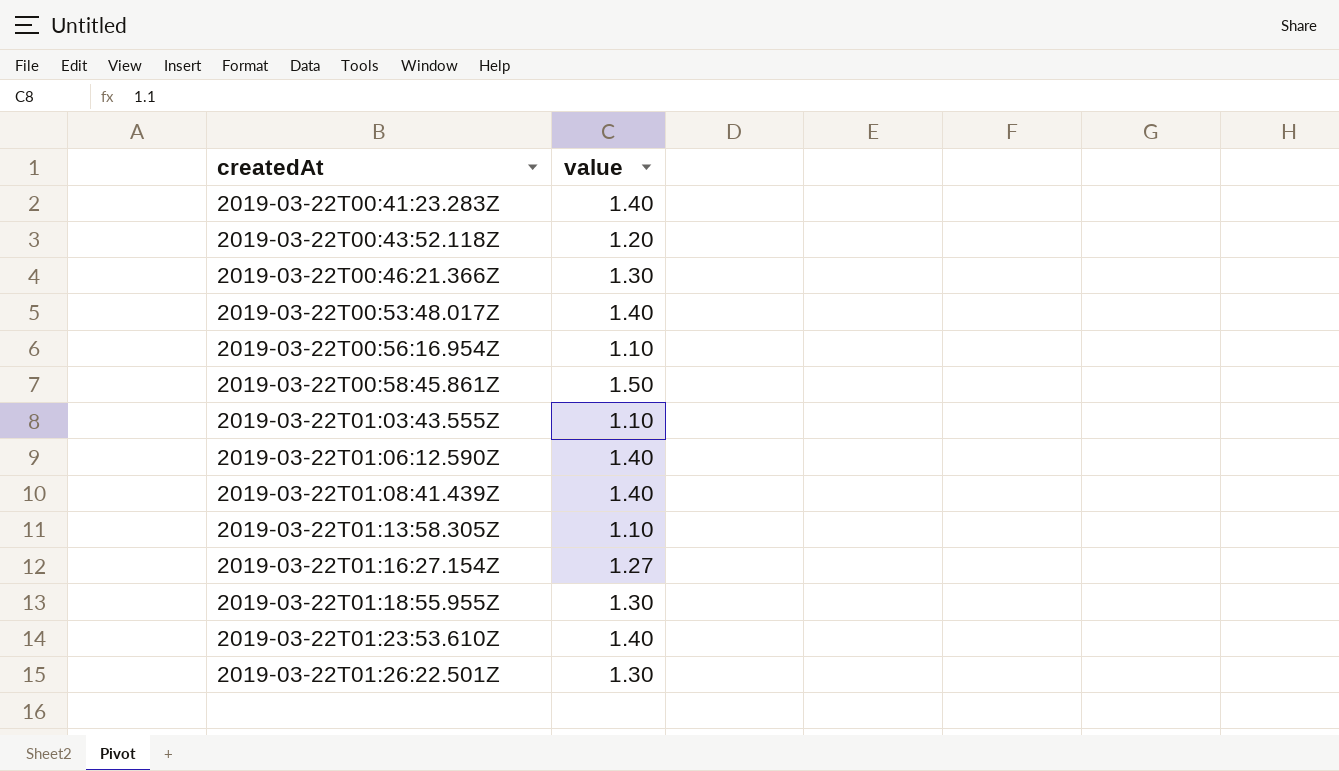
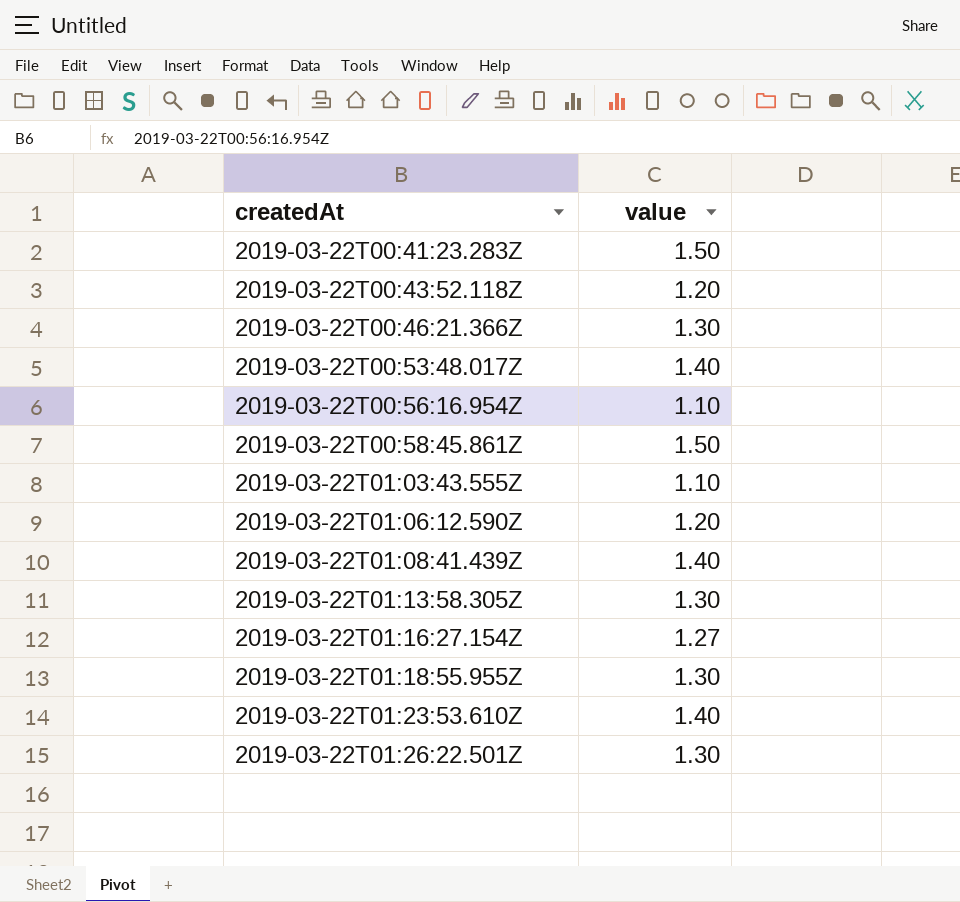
2019-03-22T00:41:23.283Z | value: 1.40 -> 1.50
2019-03-22T01:06:12.590Z | value: 1.40 -> 1.20
2019-03-22T01:13:58.305Z | value: 1.10 -> 1.30

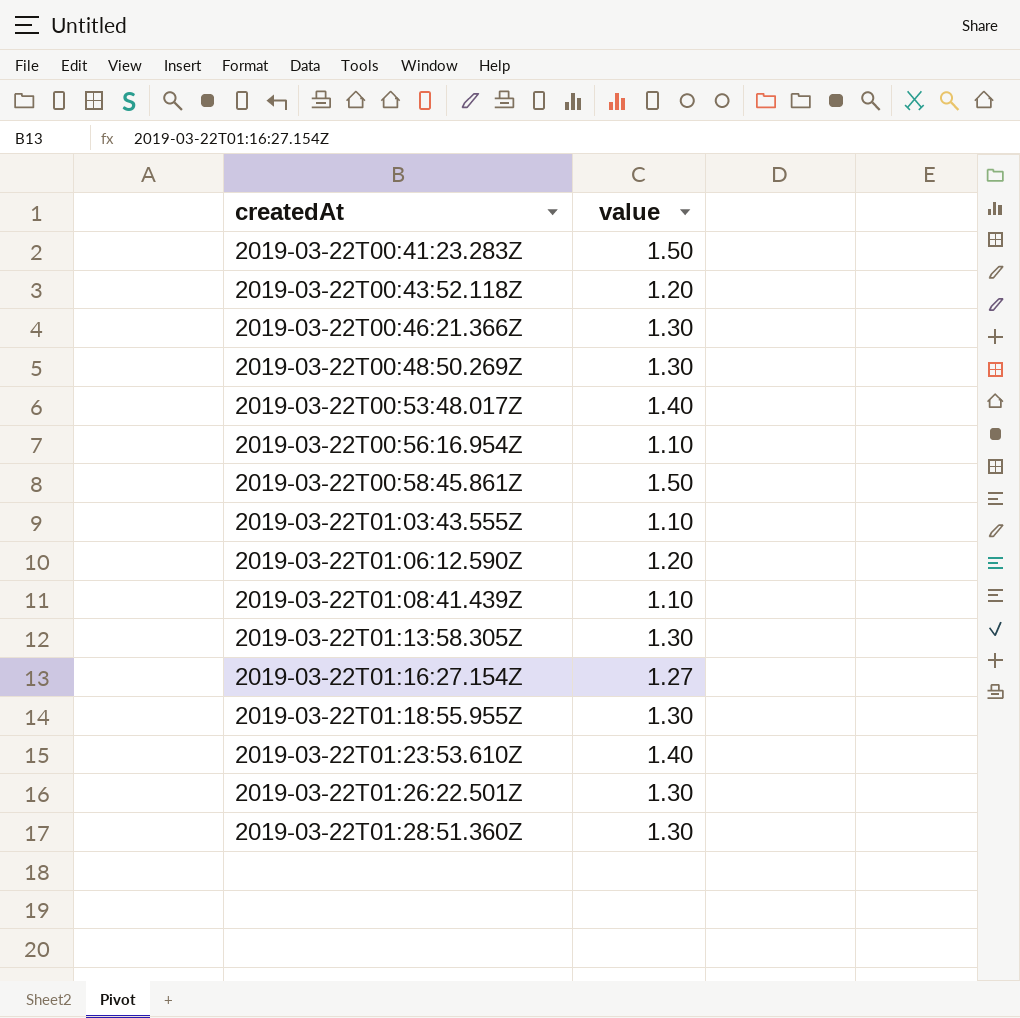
row 2019-03-22T00:48:50.269Z: none -> 1.30
2019-03-22T01:08:41.439Z | value: 1.40 -> 1.10
row 2019-03-22T01:28:51.360Z: none -> 1.30

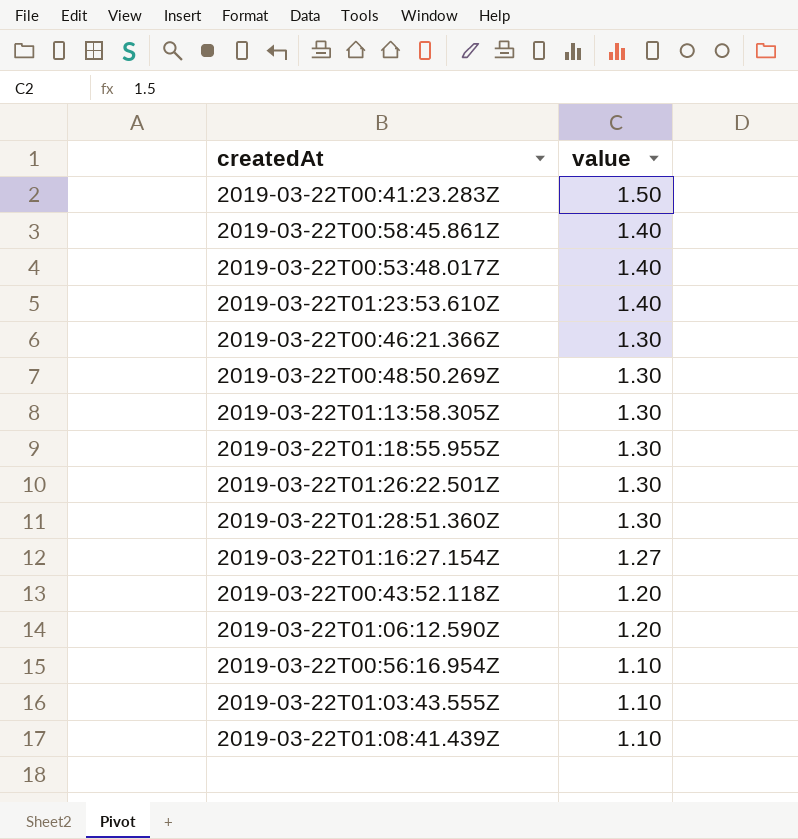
row order: createdAt ascending -> value descending
2019-03-22T00:58:45.861Z | value: 1.50 -> 1.40

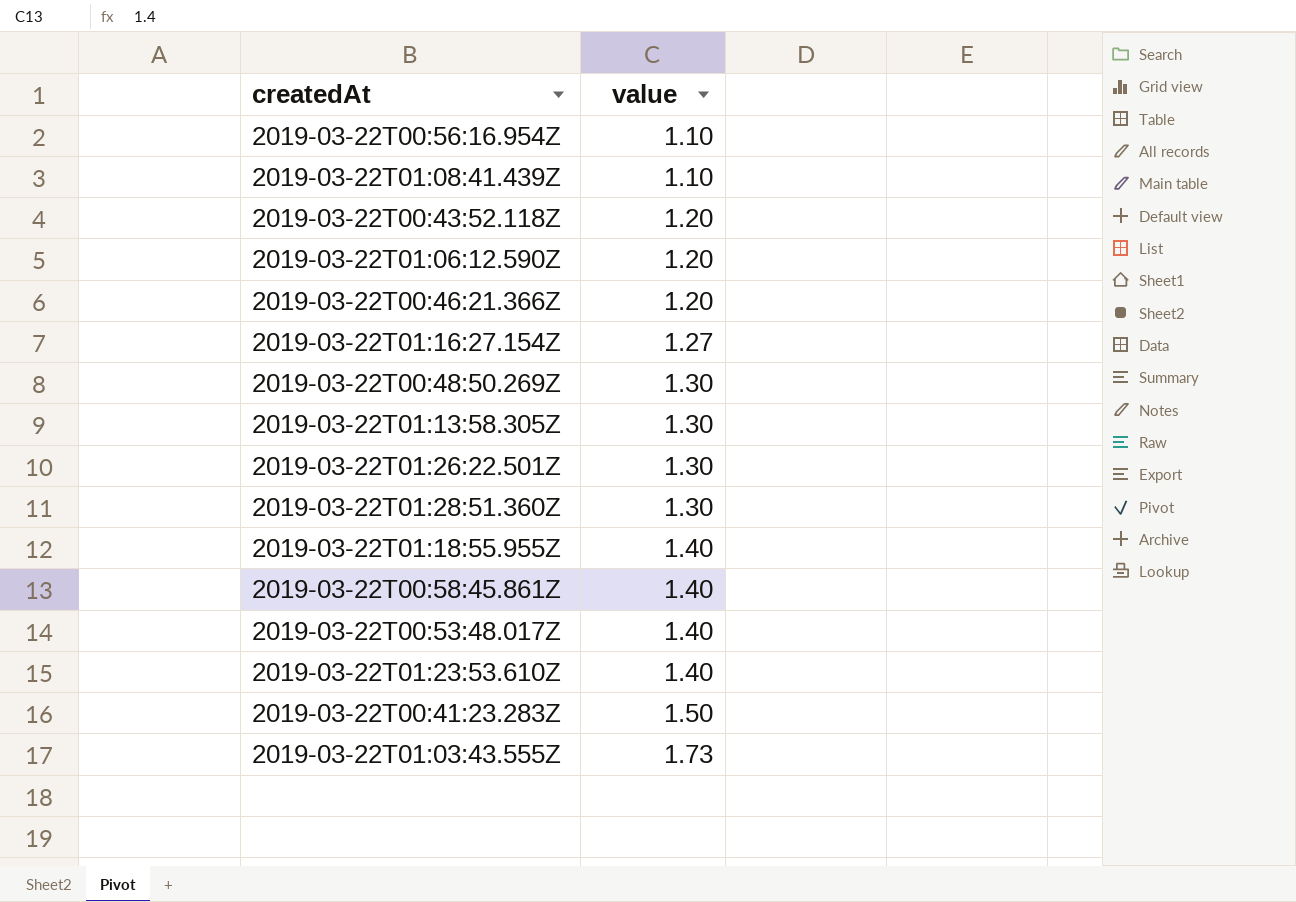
row order: value descending -> value ascending
2019-03-22T00:46:21.366Z | value: 1.30 -> 1.20
2019-03-22T01:18:55.955Z | value: 1.30 -> 1.40
2019-03-22T01:03:43.555Z | value: 1.10 -> 1.73

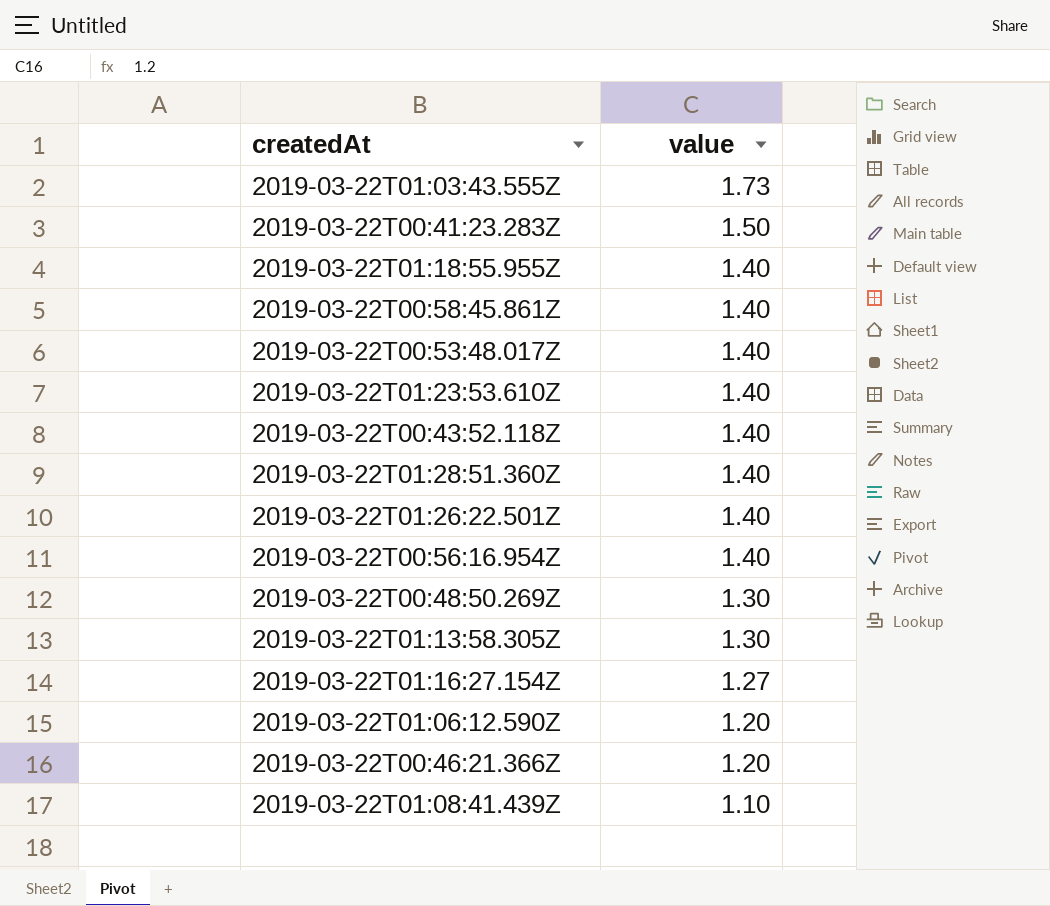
row order: value ascending -> value descending
2019-03-22T00:43:52.118Z | value: 1.20 -> 1.40
2019-03-22T01:28:51.360Z | value: 1.30 -> 1.40
2019-03-22T01:26:22.501Z | value: 1.30 -> 1.40
2019-03-22T00:56:16.954Z | value: 1.10 -> 1.40

